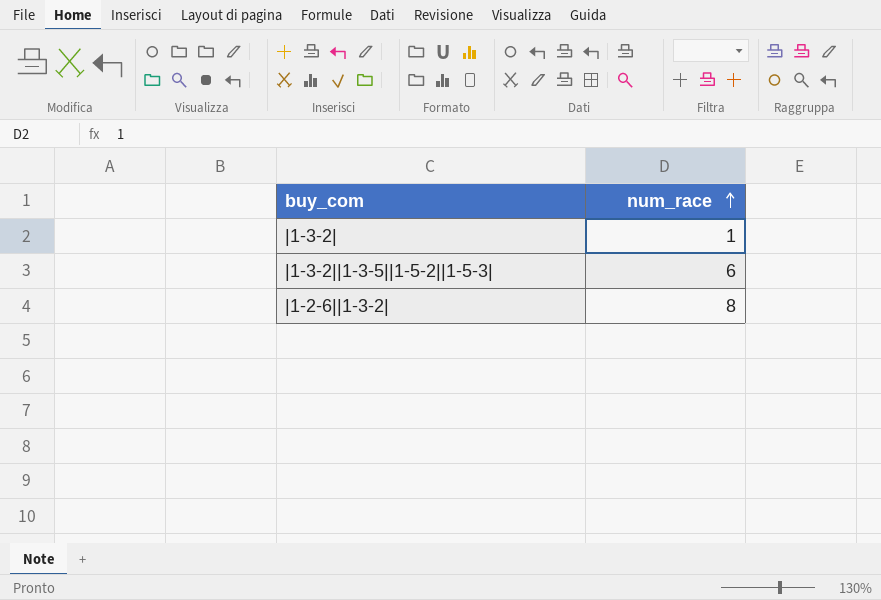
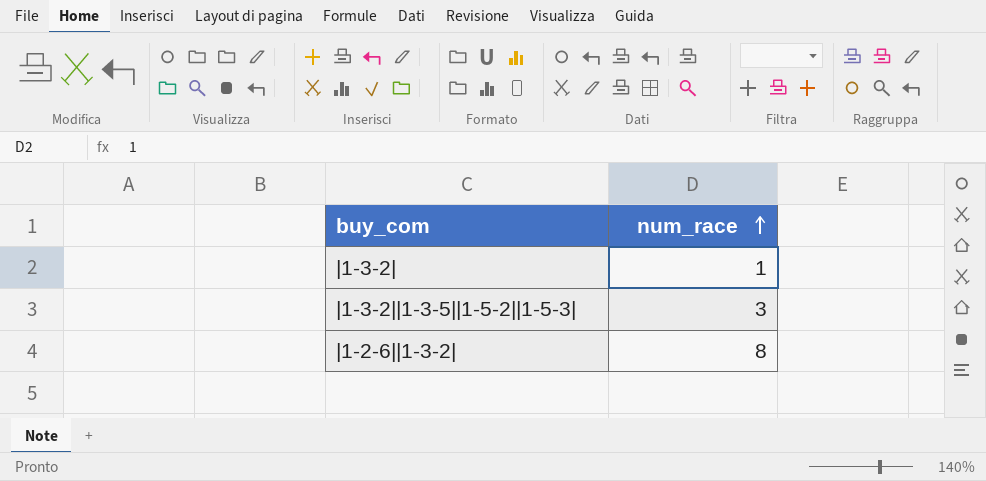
|1-3-2||1-3-5||1-5-2||1-5-3| | num_race: 6 -> 3

